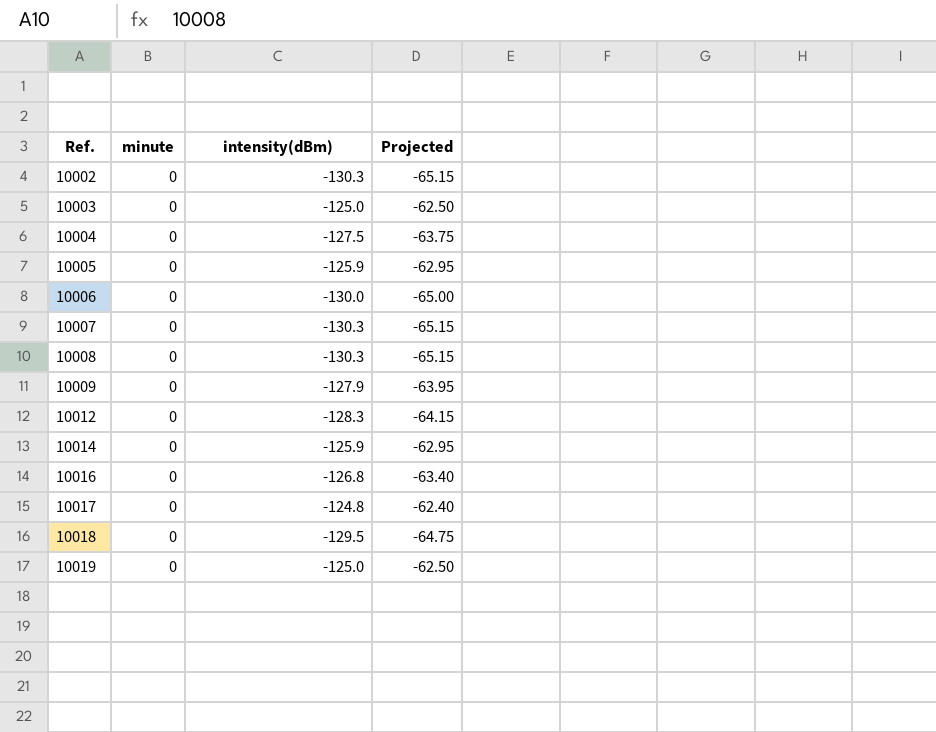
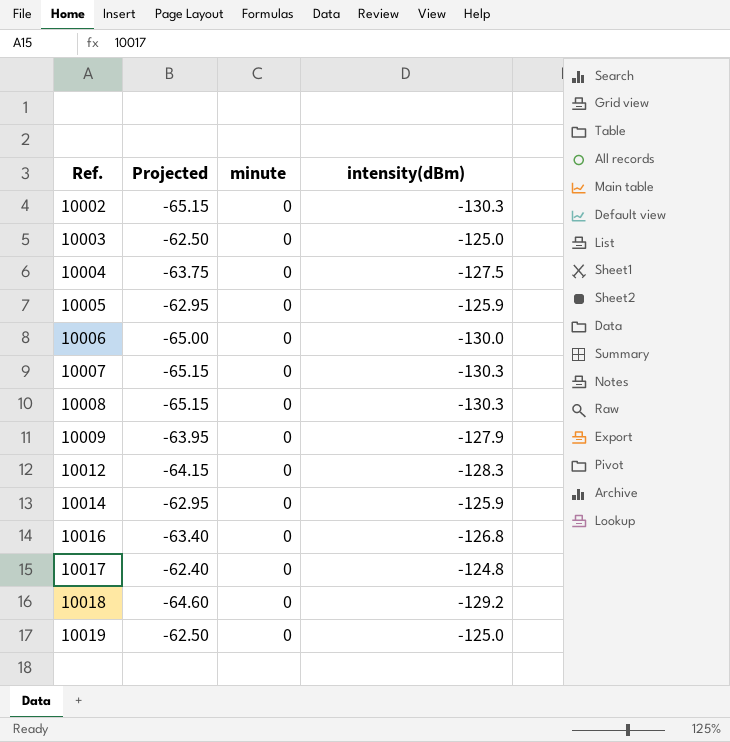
column Projected | position: 4 -> 2
10018 | Projected: -64.75 -> -64.60
10018 | intensity(dBm): -129.5 -> -129.2

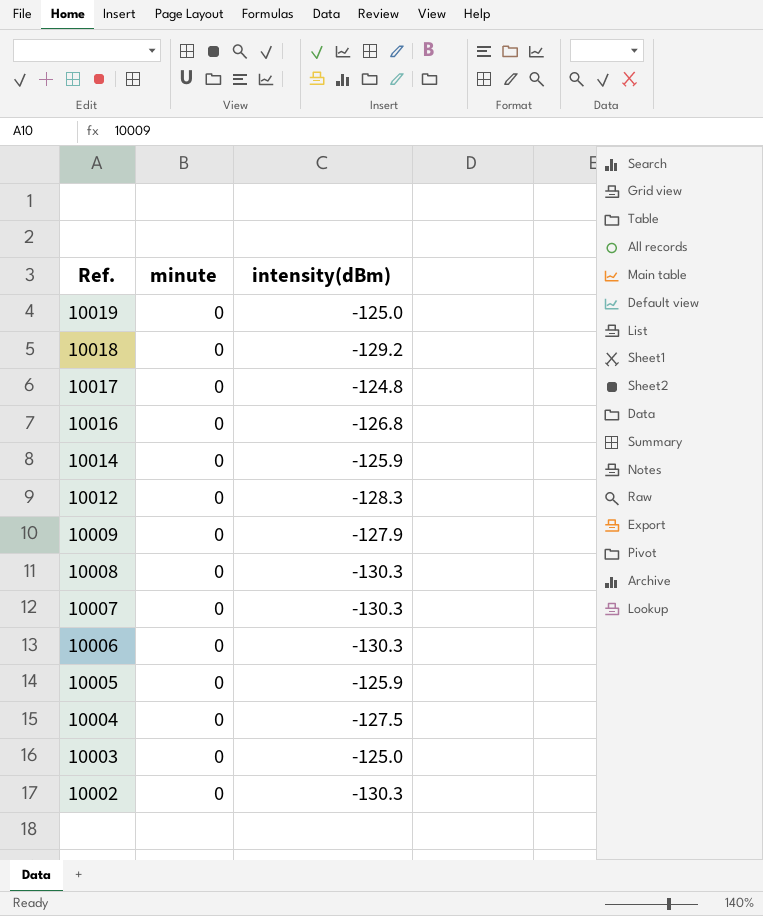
row order: Ref. ascending -> Ref. descending
column Projected | formula: [intensity(dBm)] * 0.5 -> none
10006 | intensity(dBm): -130.0 -> -130.3

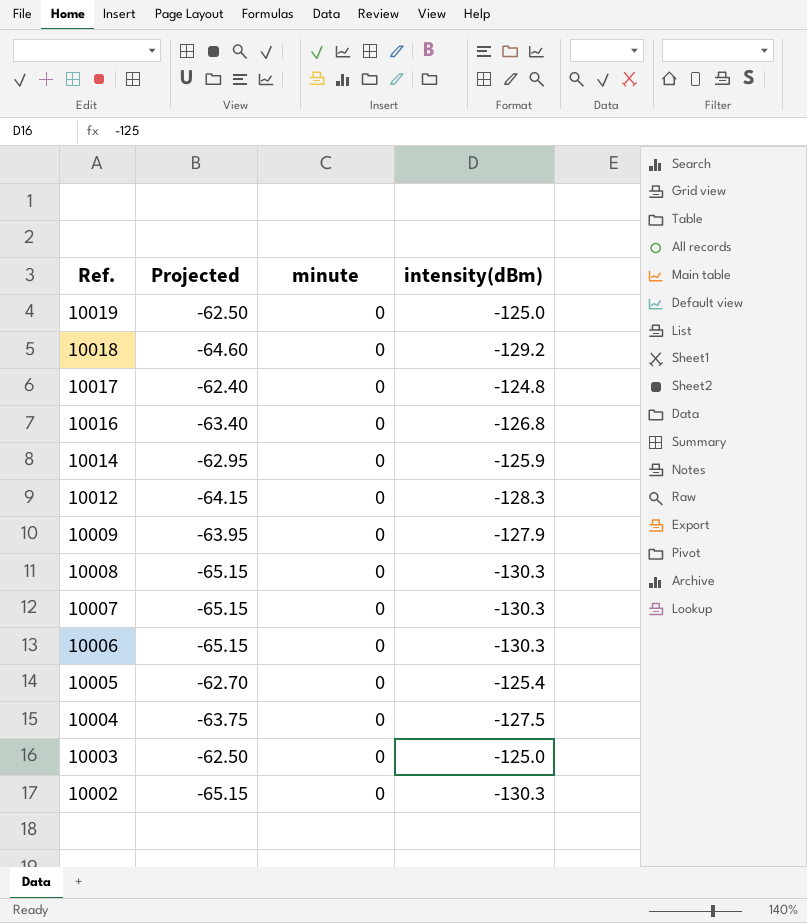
column Projected | formula: none -> [intensity(dBm)] * 0.5
10005 | intensity(dBm): -125.9 -> -125.4

